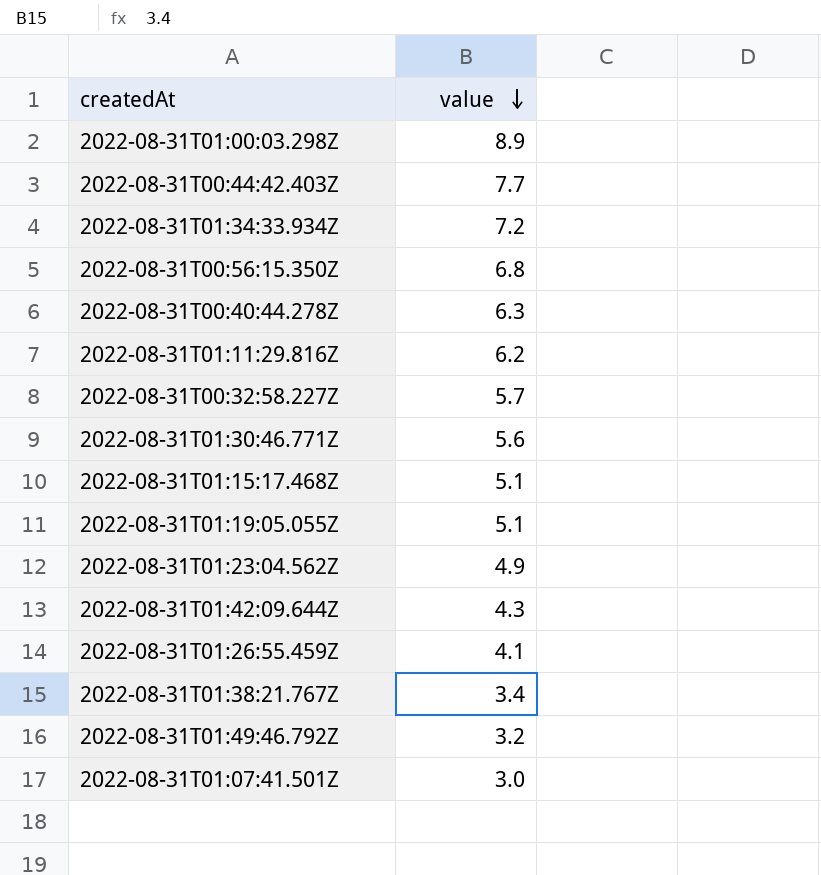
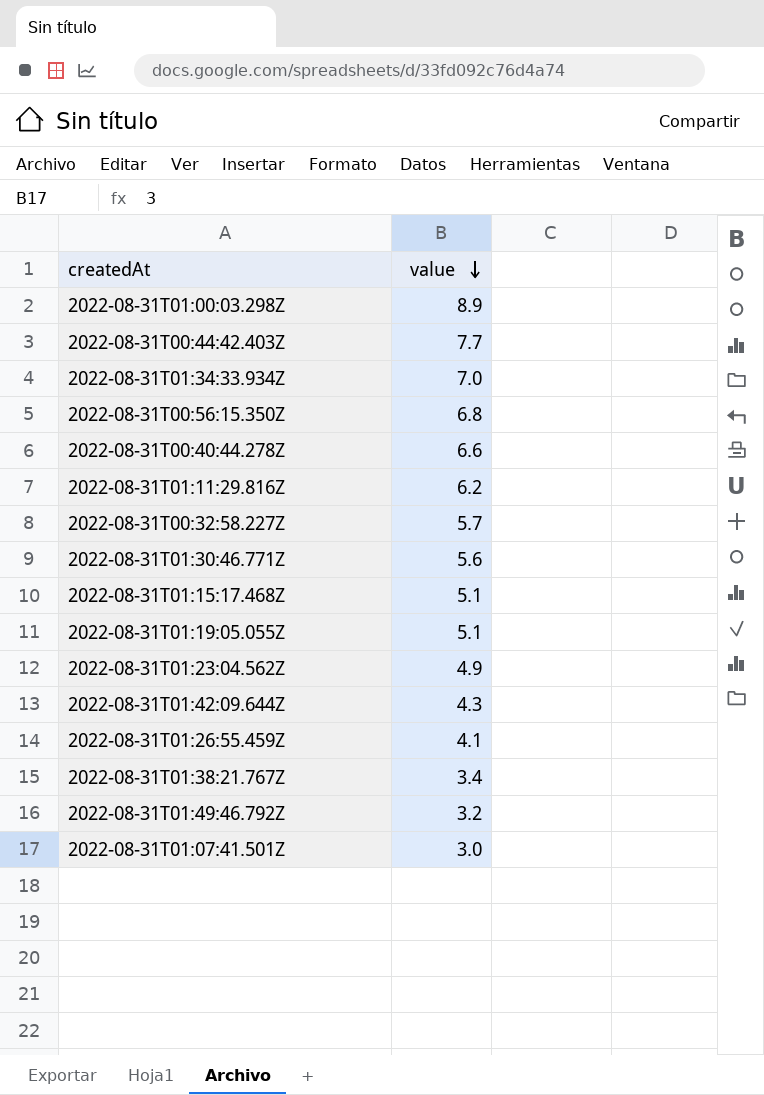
2022-08-31T01:34:33.934Z | value: 7.2 -> 7.0
2022-08-31T00:40:44.278Z | value: 6.3 -> 6.6

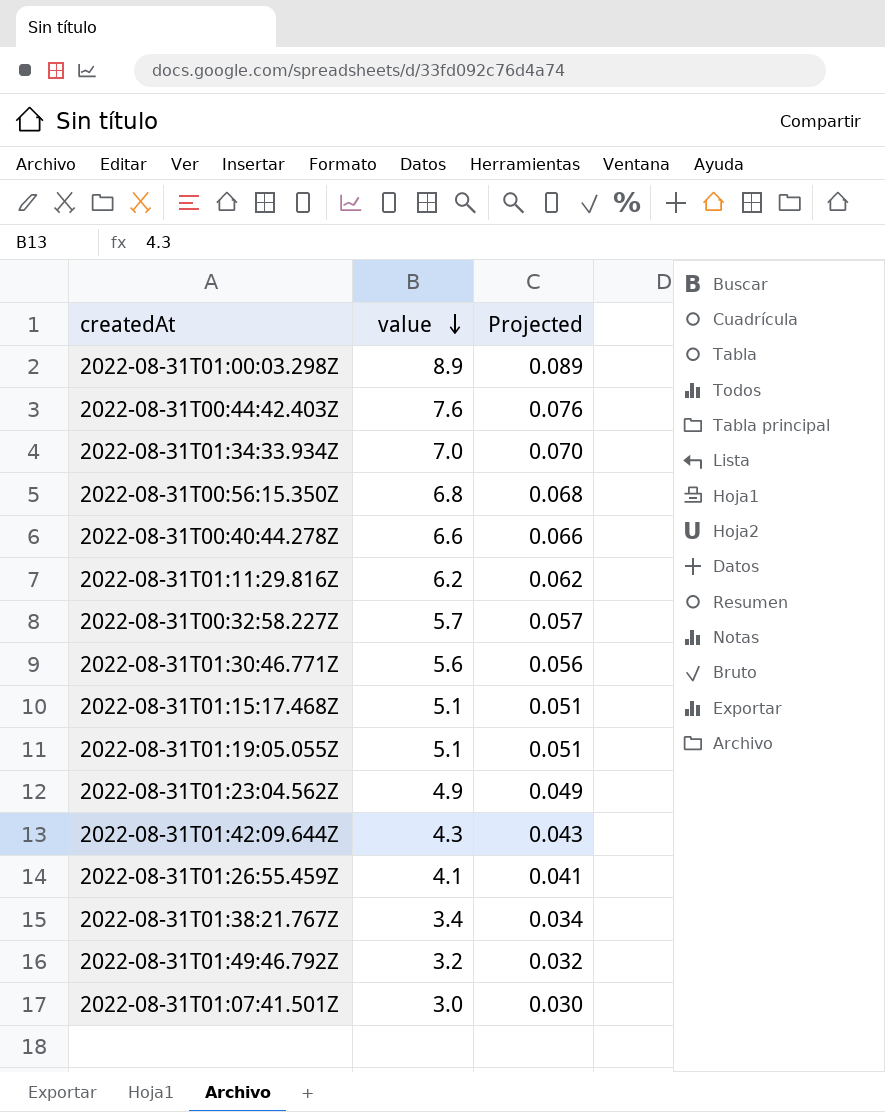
column Projected | formula: none -> [value] * 0.01
2022-08-31T00:44:42.403Z | value: 7.7 -> 7.6

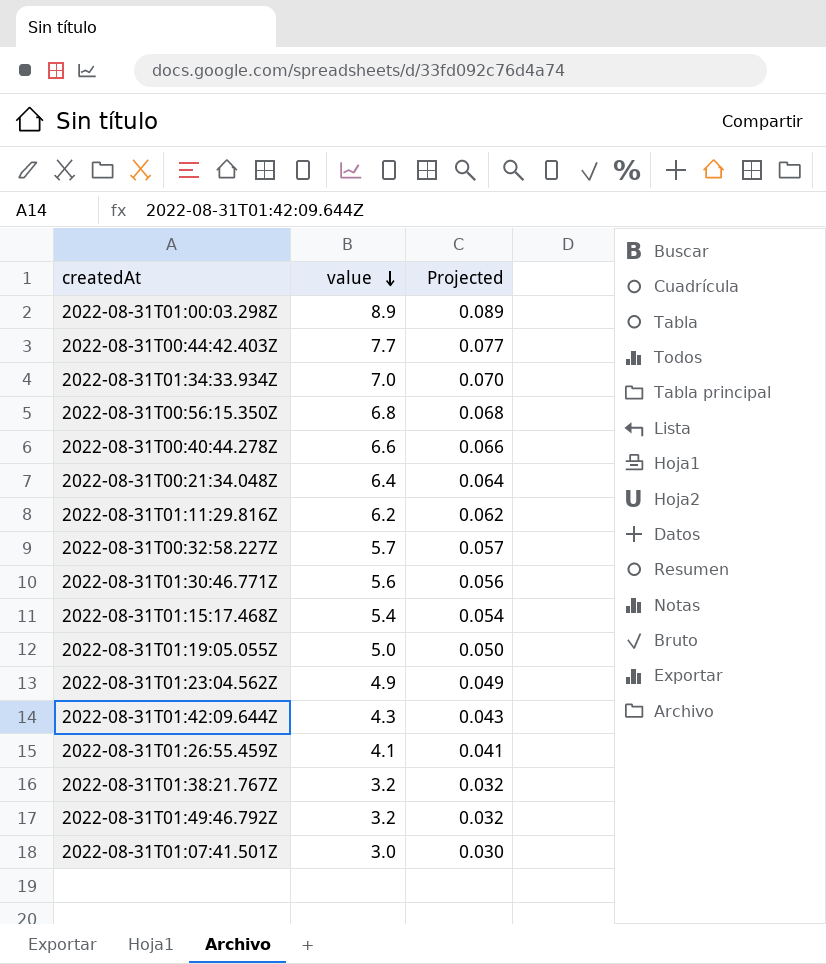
2022-08-31T00:44:42.403Z | value: 7.6 -> 7.7
2022-08-31T00:44:42.403Z | Projected: 0.076 -> 0.077
row 2022-08-31T00:21:34.048Z: none -> 6.4 | 0.064
2022-08-31T01:15:17.468Z | value: 5.1 -> 5.4
2022-08-31T01:15:17.468Z | Projected: 0.051 -> 0.054
2022-08-31T01:19:05.055Z | value: 5.1 -> 5.0
2022-08-31T01:19:05.055Z | Projected: 0.051 -> 0.050
2022-08-31T01:38:21.767Z | value: 3.4 -> 3.2
2022-08-31T01:38:21.767Z | Projected: 0.034 -> 0.032

